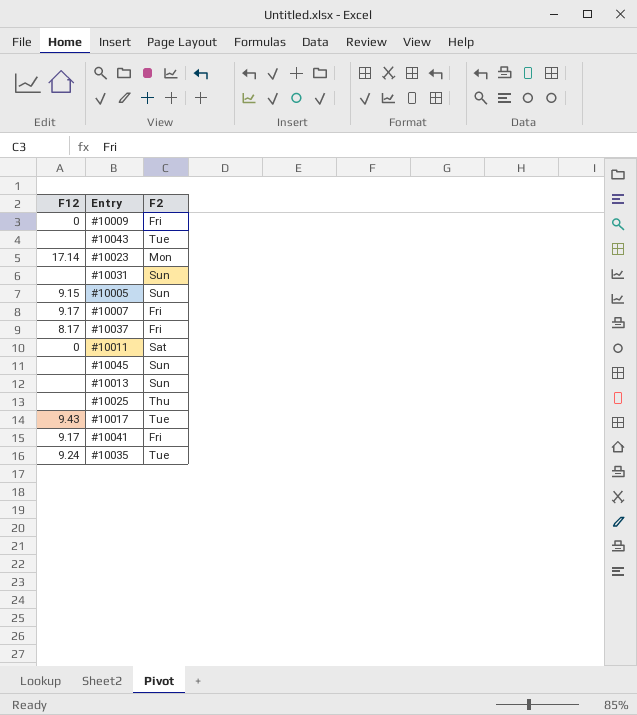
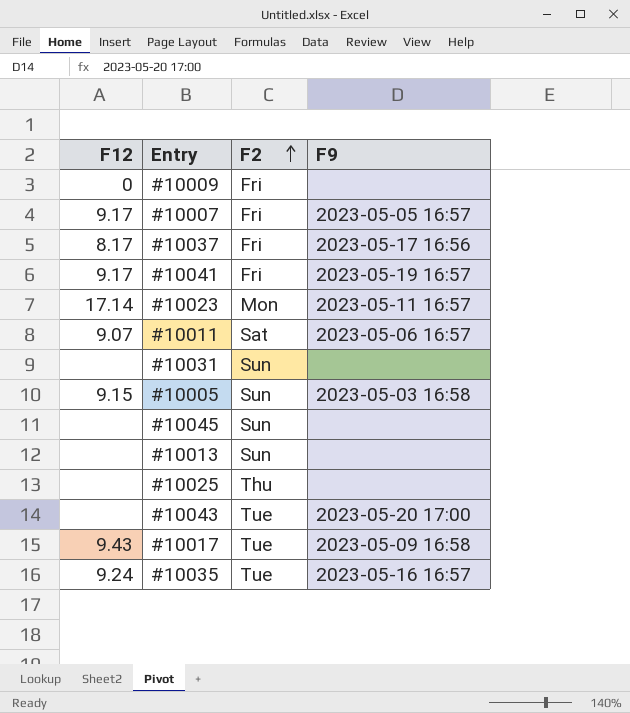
row order: none -> F2 ascending
column F9 | position: none -> 4
#10011 | F12: 0 -> 9.07

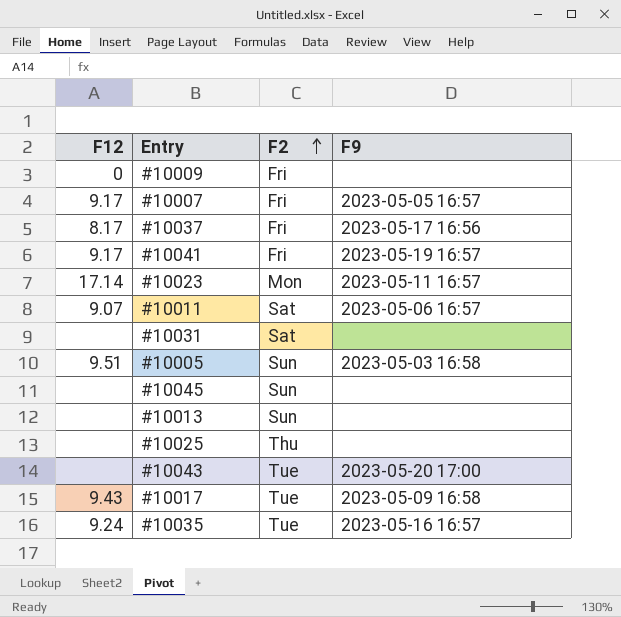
#10031 | F2: Sun -> Sat
#10005 | F12: 9.15 -> 9.51

